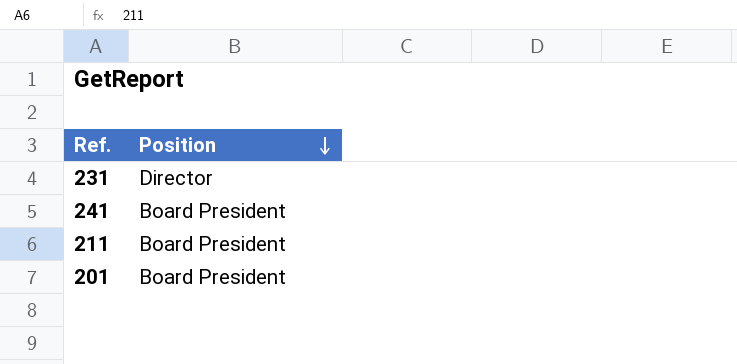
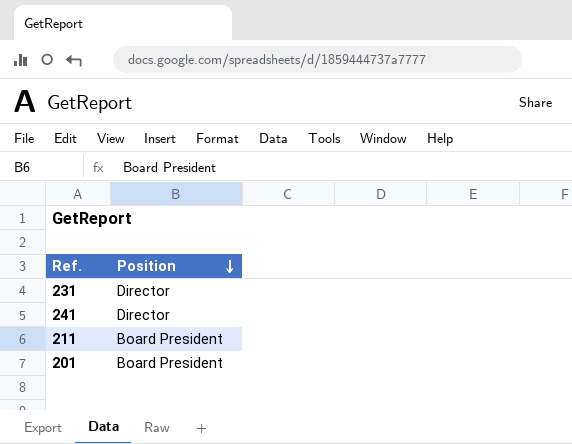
241 | Position: Board President -> Director

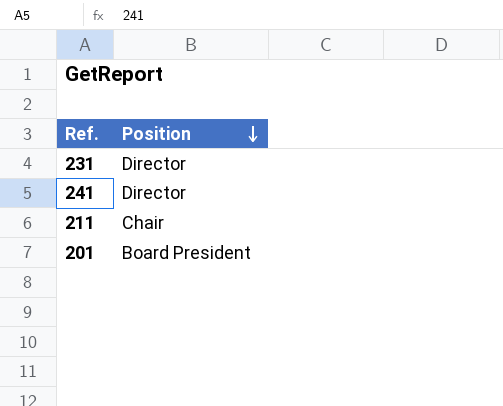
211 | Position: Board President -> Chair

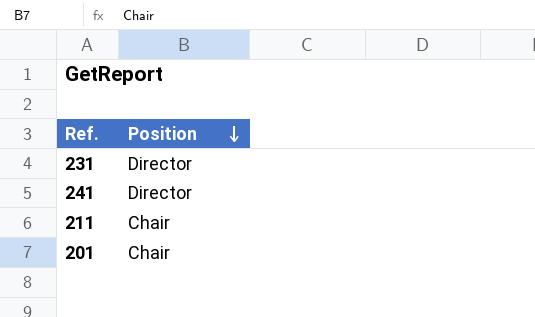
201 | Position: Board President -> Chair

